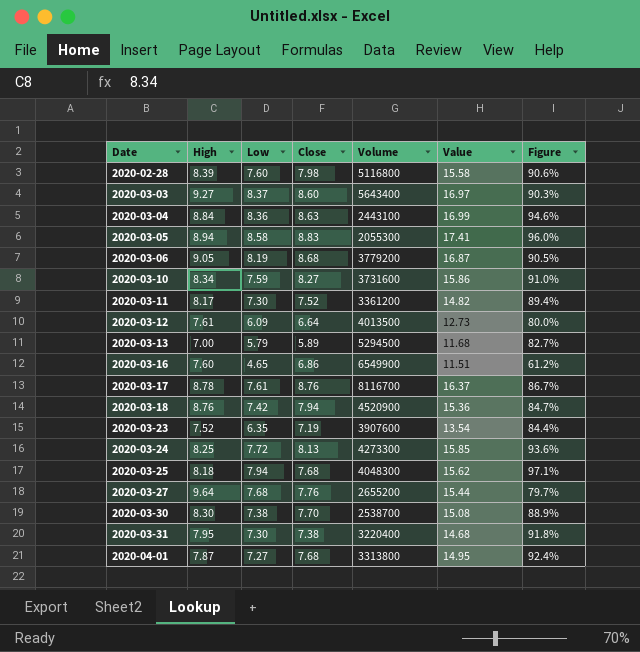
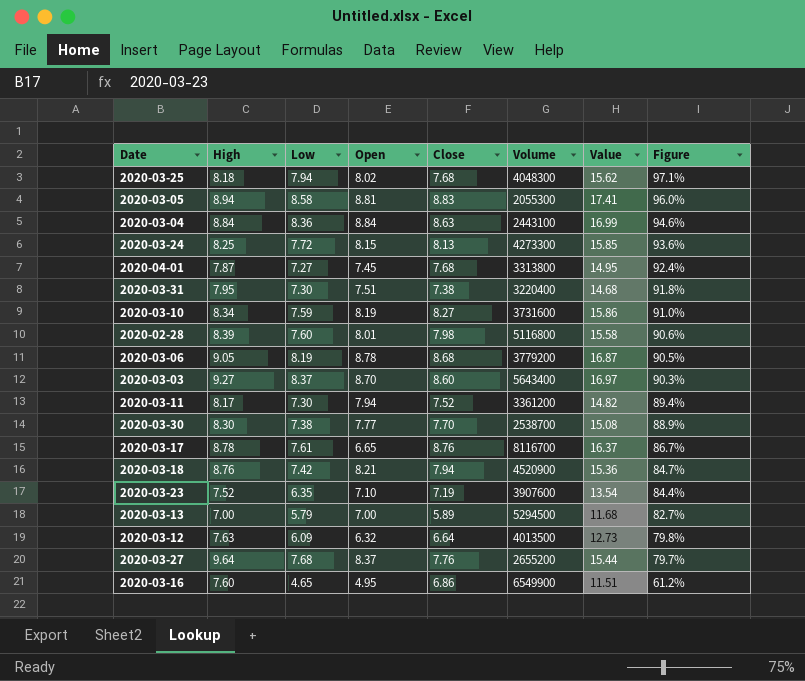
row order: Date ascending -> Figure descending
column Open | position: none -> 4
2020-03-12 | High: 7.61 -> 7.63
2020-03-12 | Figure: 80.0% -> 79.8%

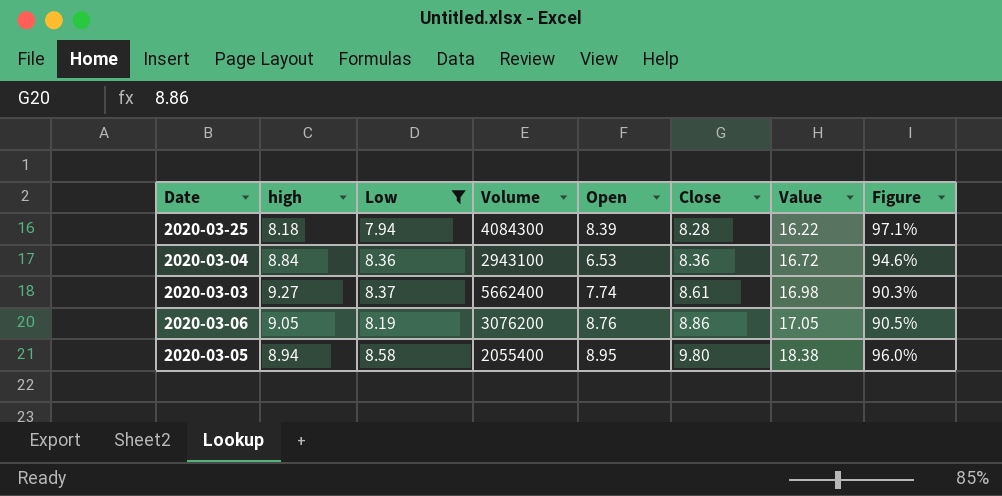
filter: none -> Low >= 7.94
row order: Figure descending -> Close ascending
column name: High -> high
column Volume | position: 6 -> 4
2020-03-25 | Volume: 4048300 -> 4084300
2020-03-25 | Open: 8.02 -> 8.39
2020-03-25 | Close: 7.68 -> 8.28
2020-03-25 | Value: 15.62 -> 16.22
2020-03-04 | Volume: 2443100 -> 2943100
2020-03-04 | Open: 8.84 -> 6.53
2020-03-04 | Close: 8.63 -> 8.36
2020-03-04 | Value: 16.99 -> 16.72
2020-03-03 | Volume: 5643400 -> 5662400
2020-03-03 | Open: 8.70 -> 7.74
2020-03-03 | Close: 8.60 -> 8.61
2020-03-03 | Value: 16.97 -> 16.98
2020-03-06 | Volume: 3779200 -> 3076200
2020-03-06 | Open: 8.78 -> 8.76
2020-03-06 | Close: 8.68 -> 8.86
2020-03-06 | Value: 16.87 -> 17.05
2020-03-05 | Volume: 2055300 -> 2055400
2020-03-05 | Open: 8.81 -> 8.95
2020-03-05 | Close: 8.83 -> 9.80
2020-03-05 | Value: 17.41 -> 18.38

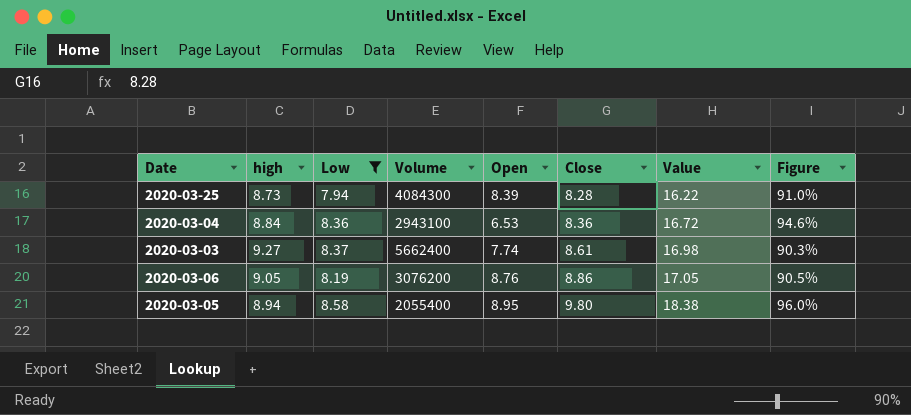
2020-03-25 | high: 8.18 -> 8.73
2020-03-25 | Figure: 97.1% -> 91.0%

